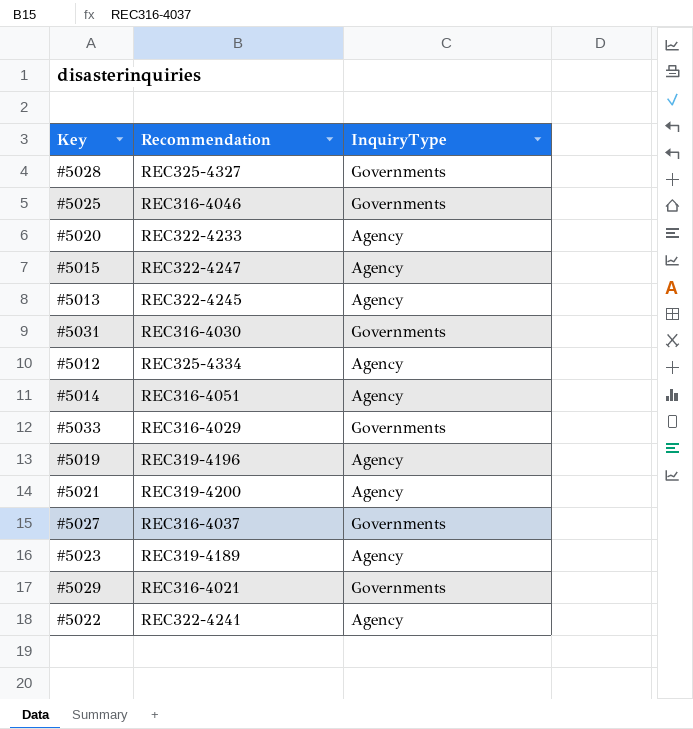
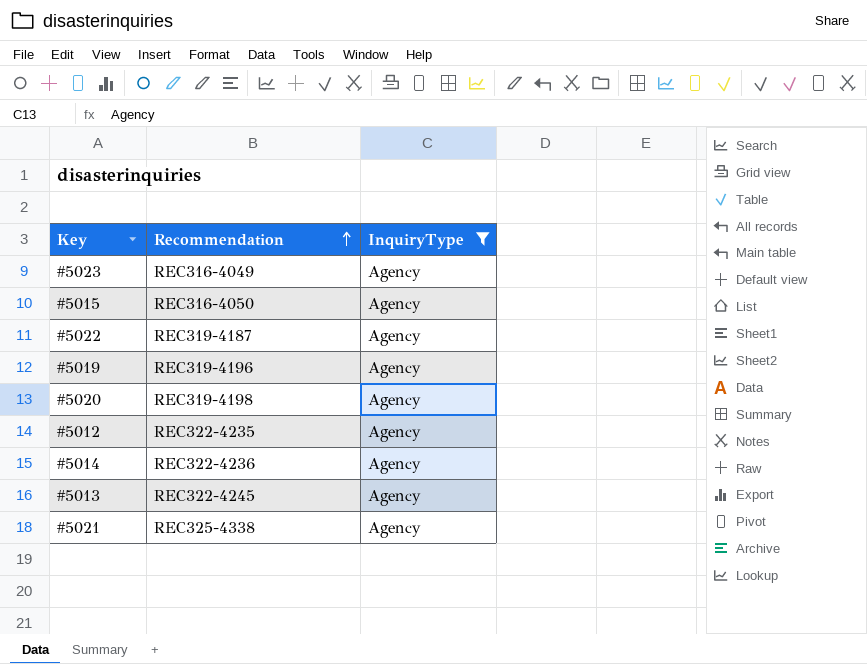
filter: none -> InquiryType = Agency
row order: none -> Recommendation ascending
#5023 | Recommendation: REC319-4189 -> REC316-4049
#5015 | Recommendation: REC322-4247 -> REC316-4050
#5022 | Recommendation: REC322-4241 -> REC319-4187
#5020 | Recommendation: REC322-4233 -> REC319-4198
#5012 | Recommendation: REC325-4334 -> REC322-4235
#5014 | Recommendation: REC316-4051 -> REC322-4236
#5021 | Recommendation: REC319-4200 -> REC325-4338

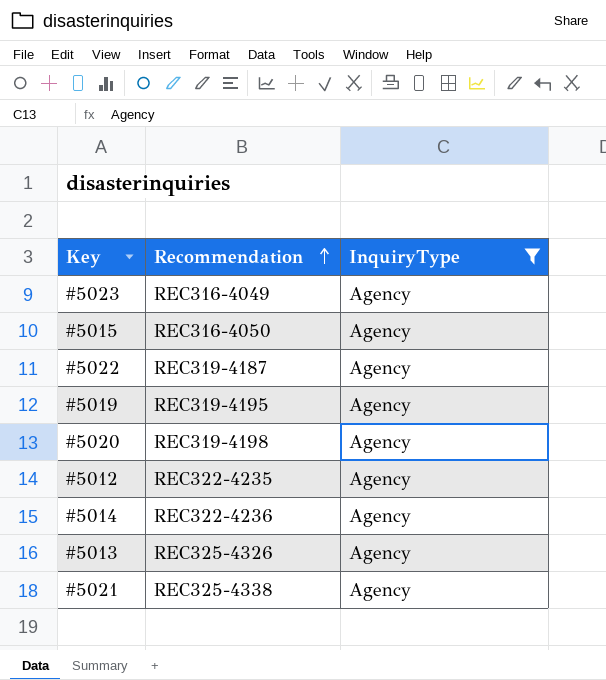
#5019 | Recommendation: REC319-4196 -> REC319-4195
#5013 | Recommendation: REC322-4245 -> REC325-4326

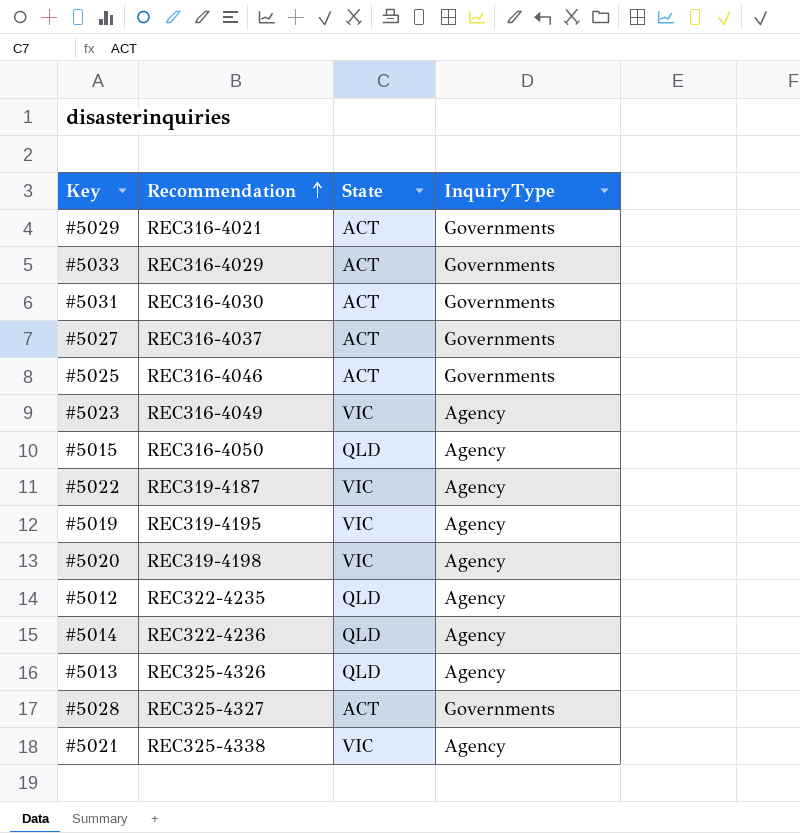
filter: InquiryType = Agency -> none
column State | position: none -> 3

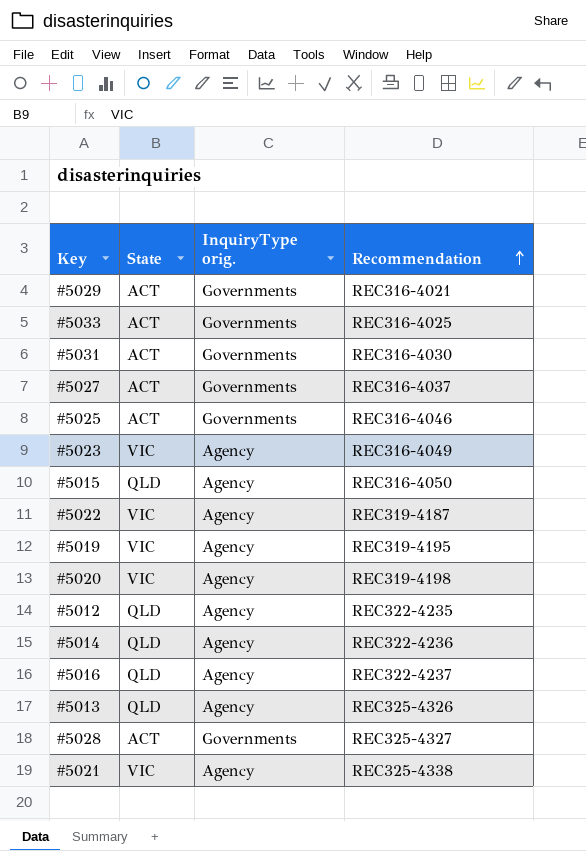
column name: InquiryType -> InquiryType orig.
column Recommendation | position: 2 -> 4
#5033 | Recommendation: REC316-4029 -> REC316-4025
row #5016: none -> QLD | Agency | REC322-4237

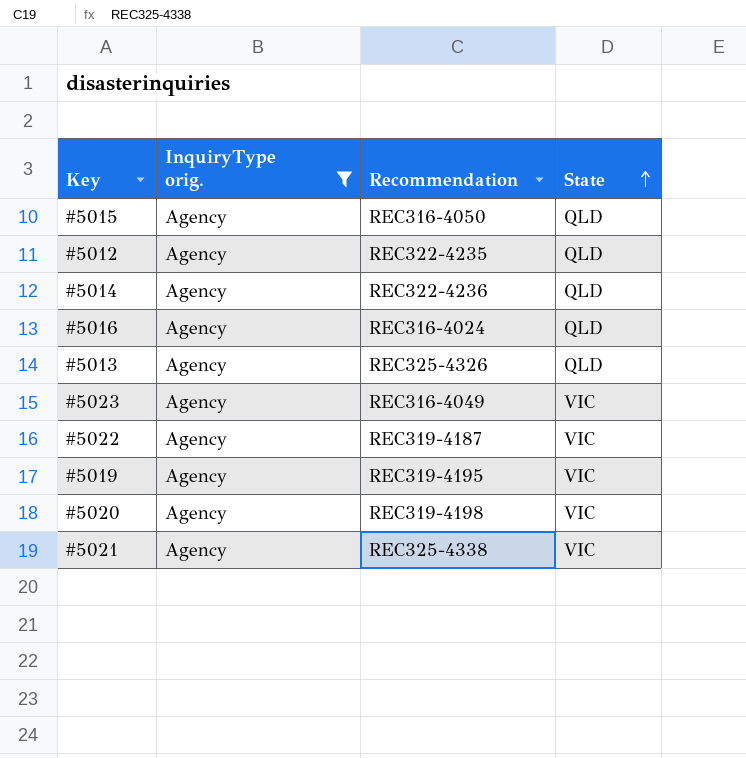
filter: none -> InquiryType orig. = Agency
row order: Recommendation ascending -> State ascending
column State | position: 2 -> 4
#5016 | Recommendation: REC322-4237 -> REC316-4024

